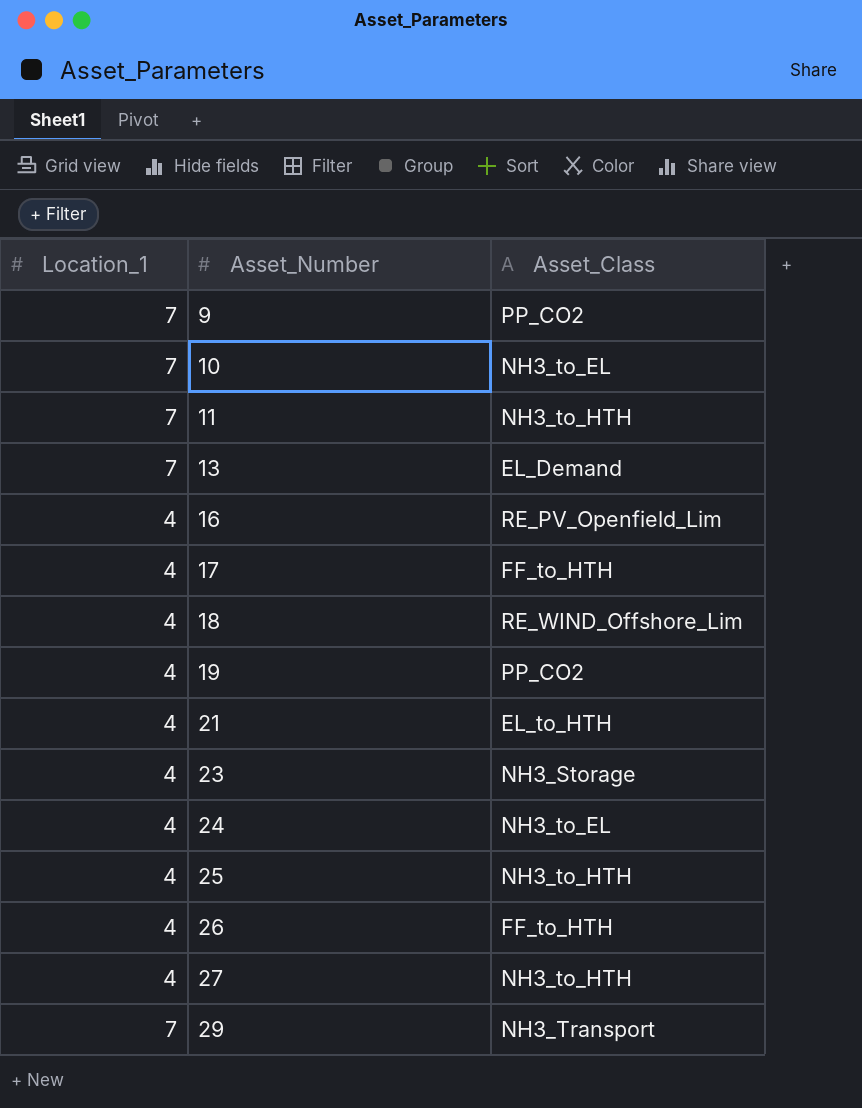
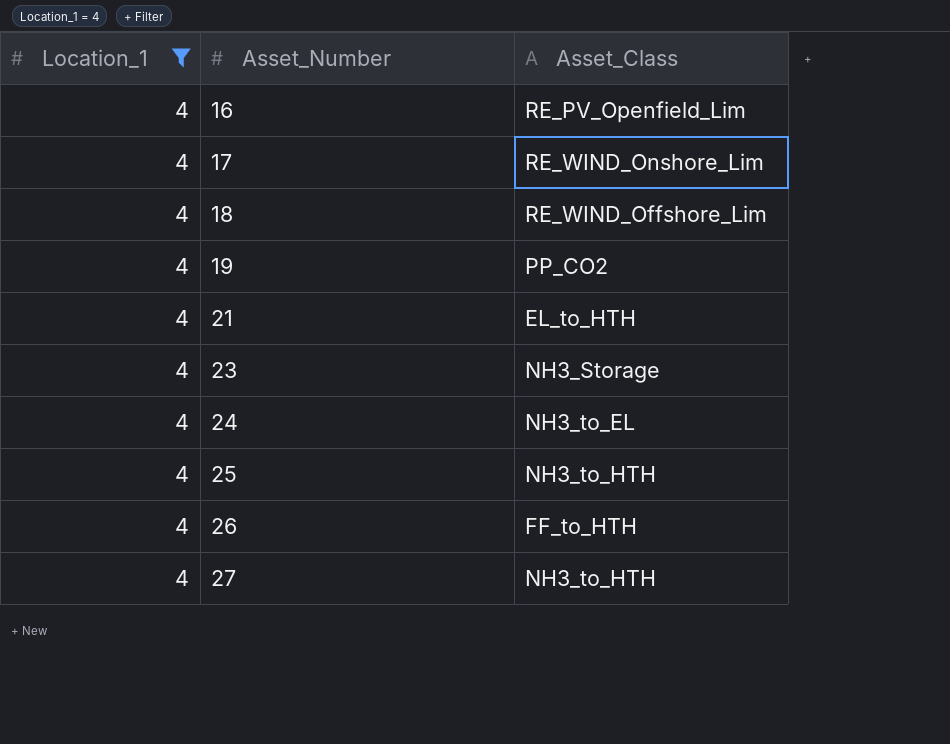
filter: none -> Location_1 = 4
17 | Asset_Class: FF_to_HTH -> RE_WIND_Onshore_Lim

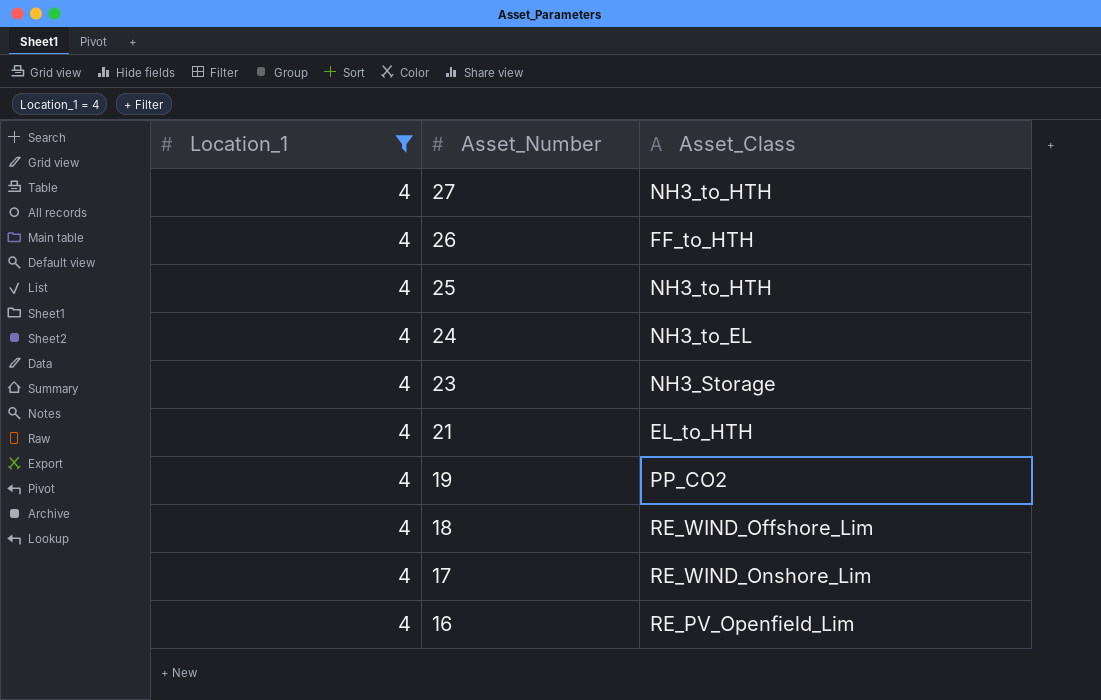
row order: Asset_Number ascending -> Asset_Number descending

